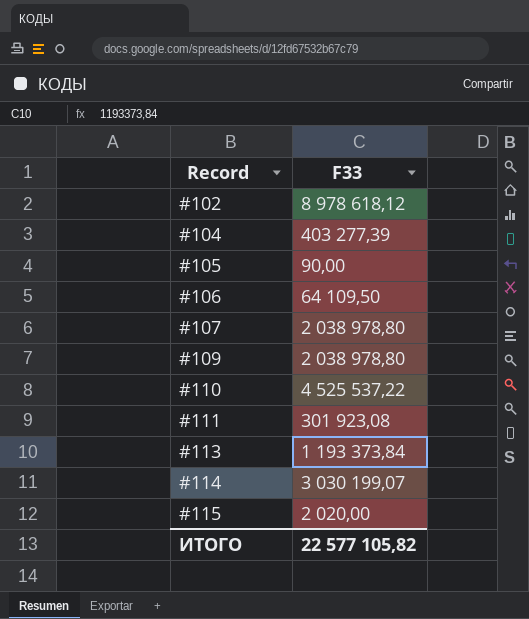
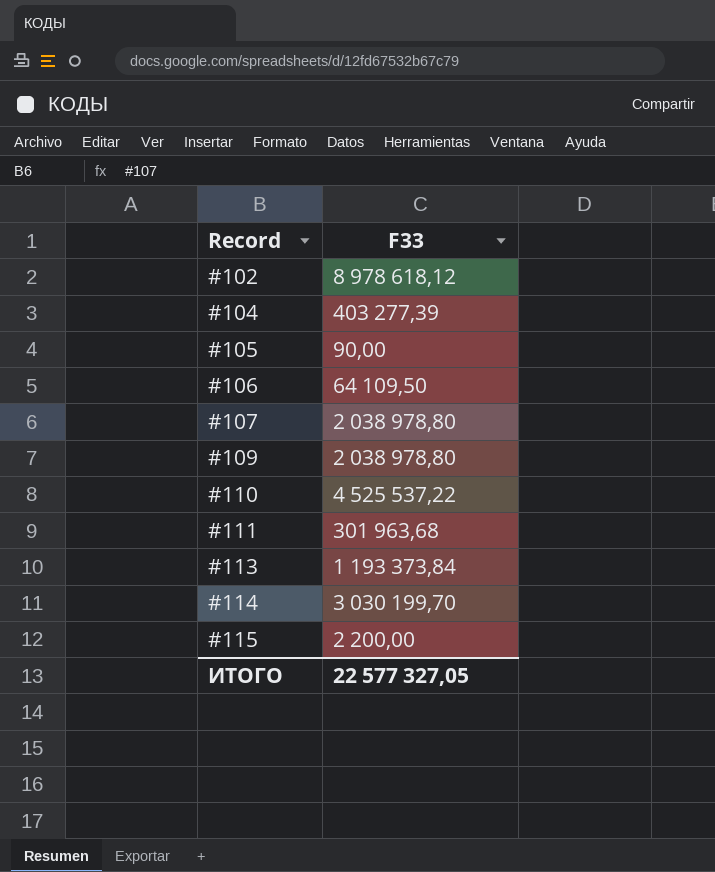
#111 | F33: 301 923,08 -> 301 963,68
#114 | F33: 3 030 199,07 -> 3 030 199,70
#115 | F33: 2 020,00 -> 2 200,00
ИТОГО | F33: 22 577 105,82 -> 22 577 327,05

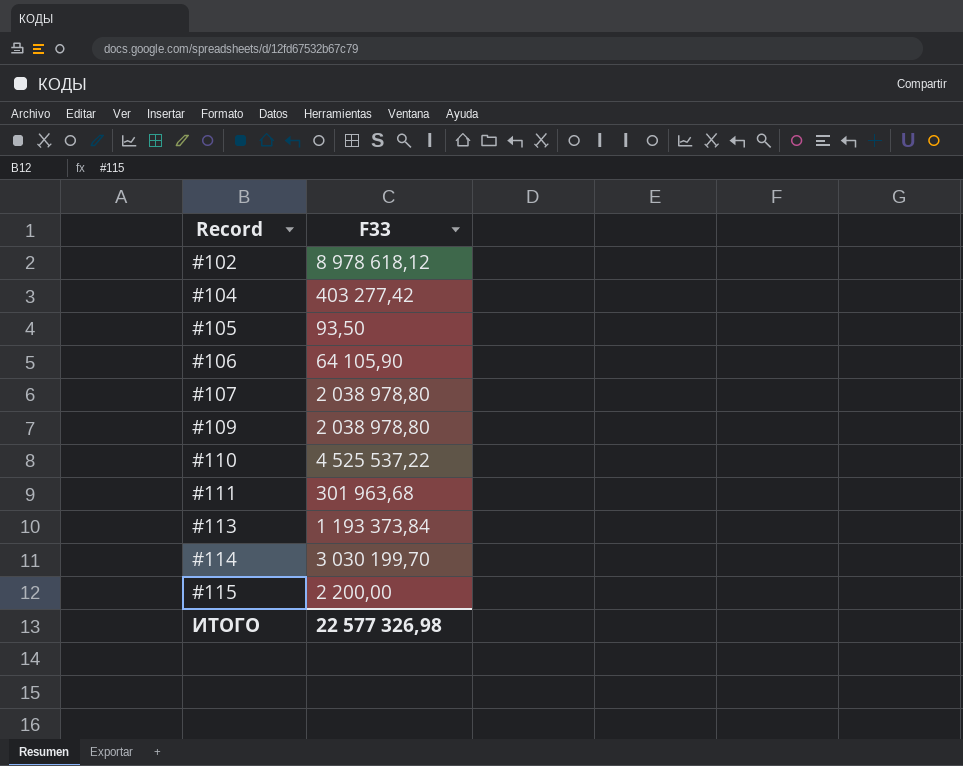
#104 | F33: 403 277,39 -> 403 277,42
#105 | F33: 90,00 -> 93,50
#106 | F33: 64 109,50 -> 64 105,90
ИТОГО | F33: 22 577 327,05 -> 22 577 326,98

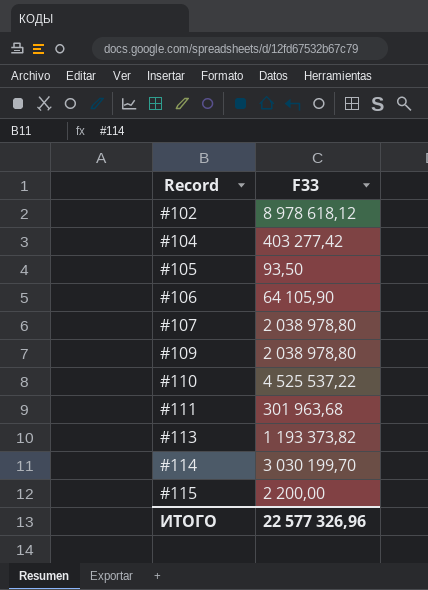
#113 | F33: 1 193 373,84 -> 1 193 373,82
ИТОГО | F33: 22 577 326,98 -> 22 577 326,96

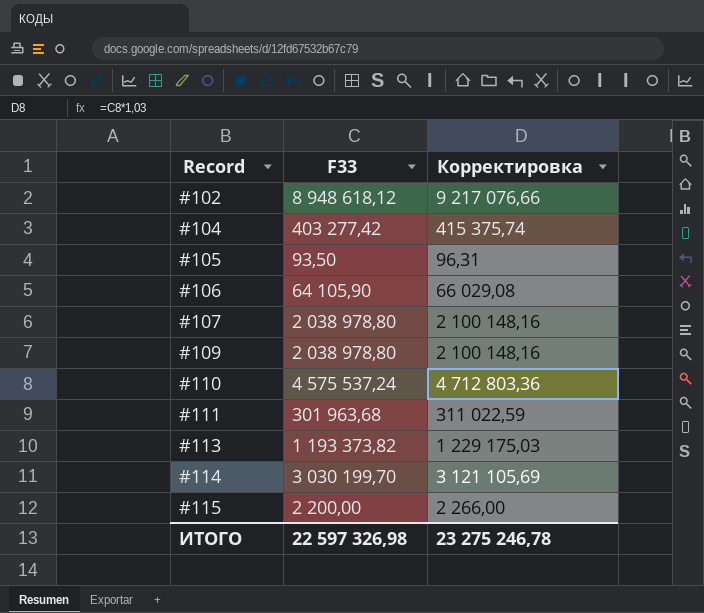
column Корректировка | formula: none -> [F33] * 1,03
#102 | F33: 8 978 618,12 -> 8 948 618,12
#110 | F33: 4 525 537,22 -> 4 575 537,24
ИТОГО | F33: 22 577 326,96 -> 22 597 326,98

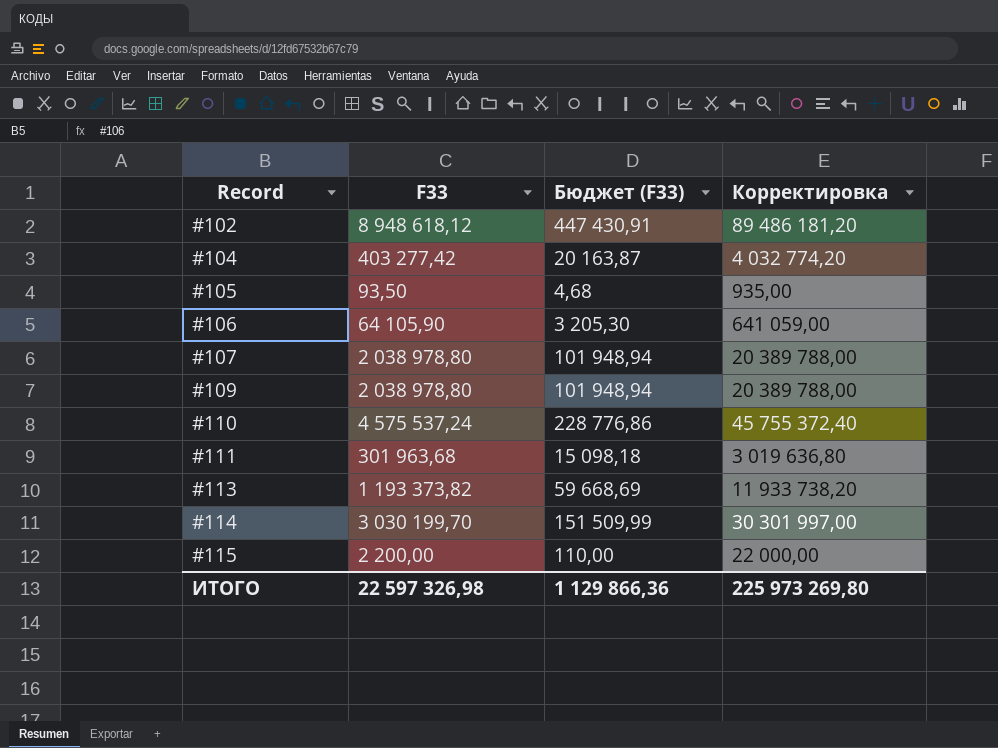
column Бюджет (F33) | formula: none -> [F33] * 0,05
column Корректировка | formula: [F33] * 1,03 -> [F33] * 10
ИТОГО | Корректировка: 23 275 246,78 -> 225 973 269,80

